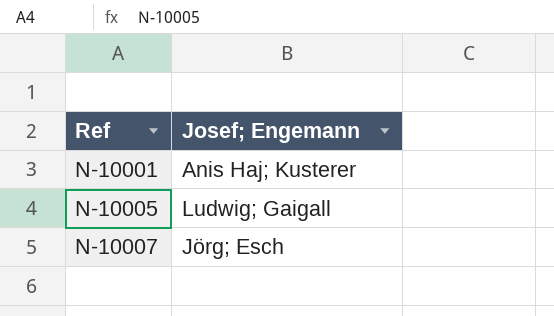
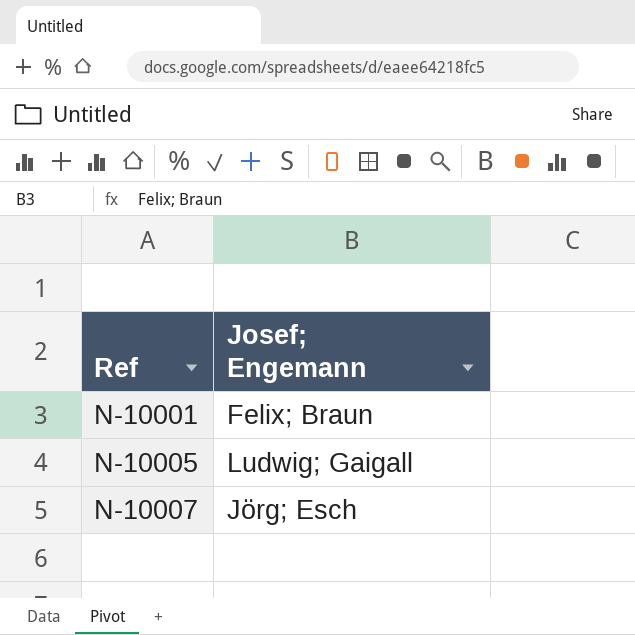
N-10001 | Josef; Engemann: Anis Haj; Kusterer -> Felix; Braun

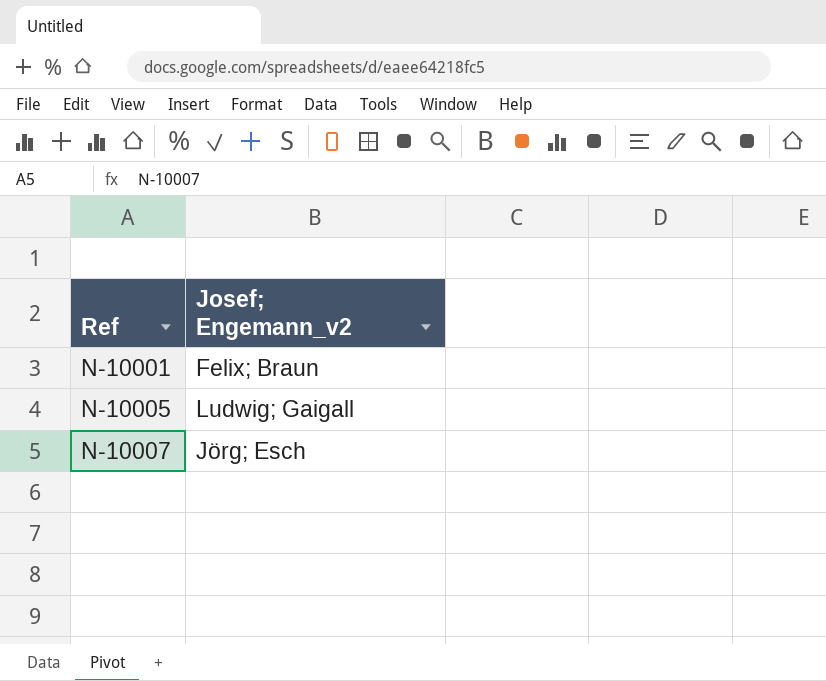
column name: Josef; Engemann -> Josef; Engemann_v2

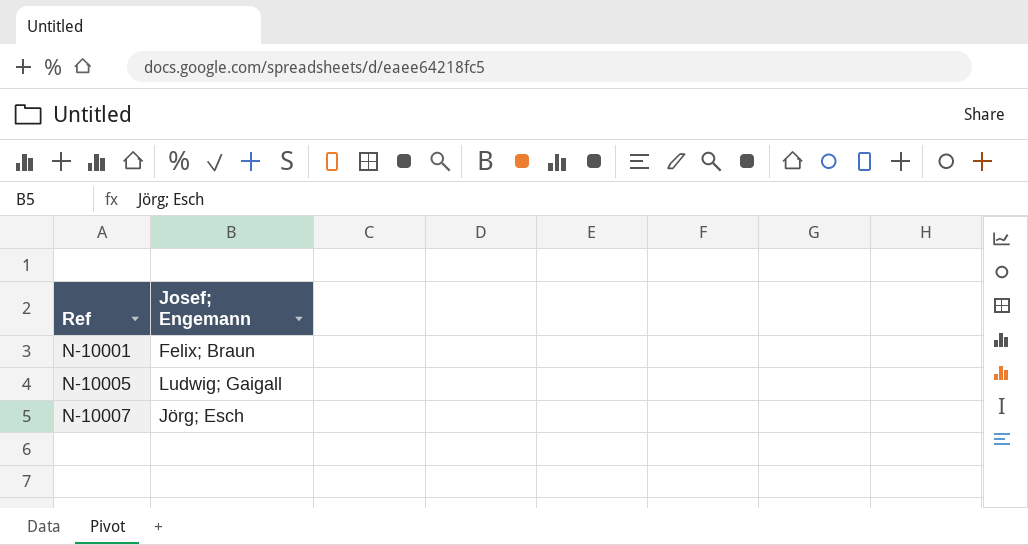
column name: Josef; Engemann_v2 -> Josef; Engemann

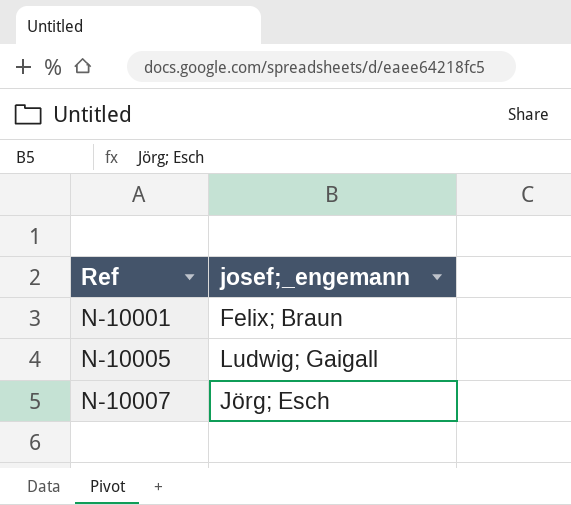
column name: Josef; Engemann -> josef;_engemann

